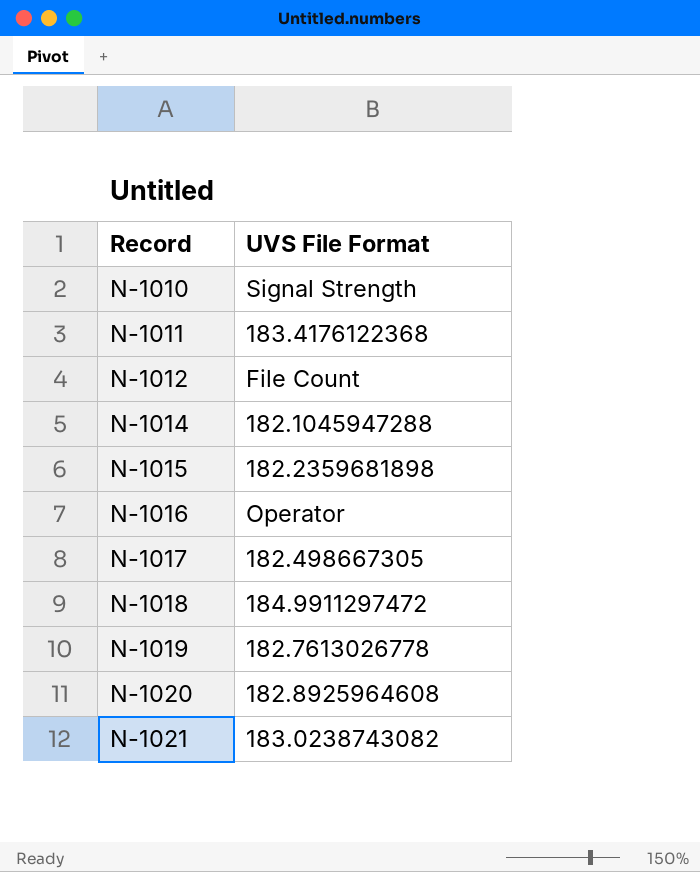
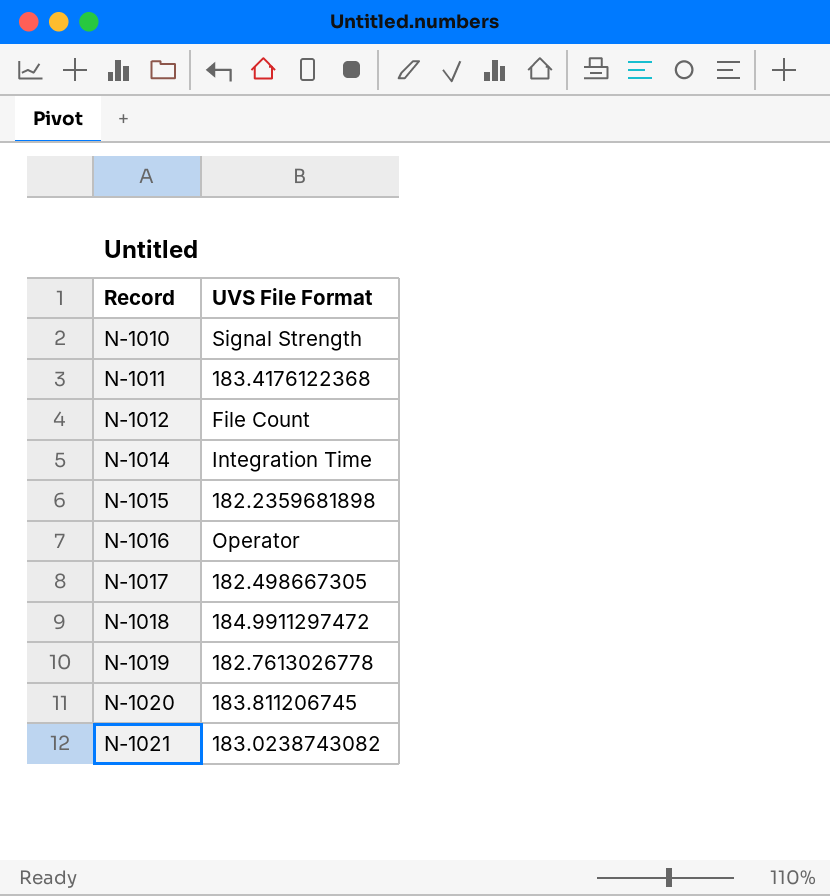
N-1014 | UVS File Format: 182.1045947288 -> Integration Time
N-1020 | UVS File Format: 182.8925964608 -> 183.811206745

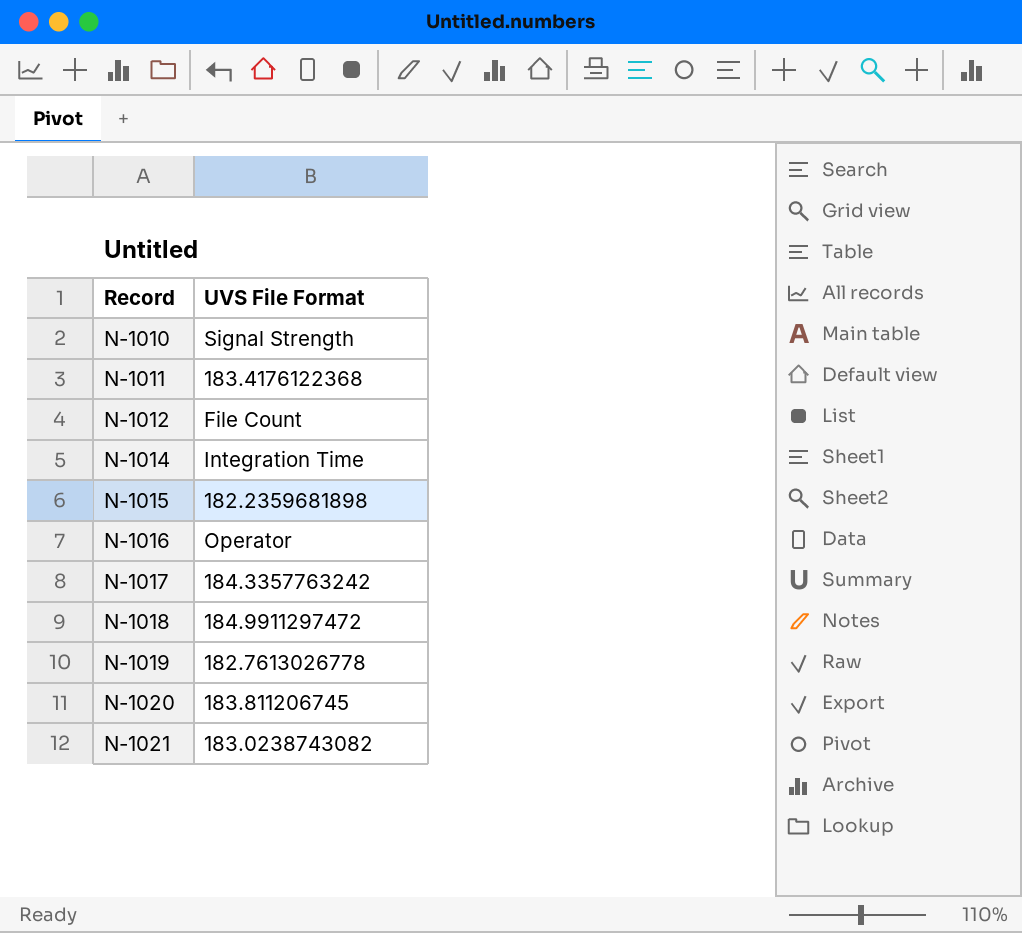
N-1017 | UVS File Format: 182.498667305 -> 184.3357763242

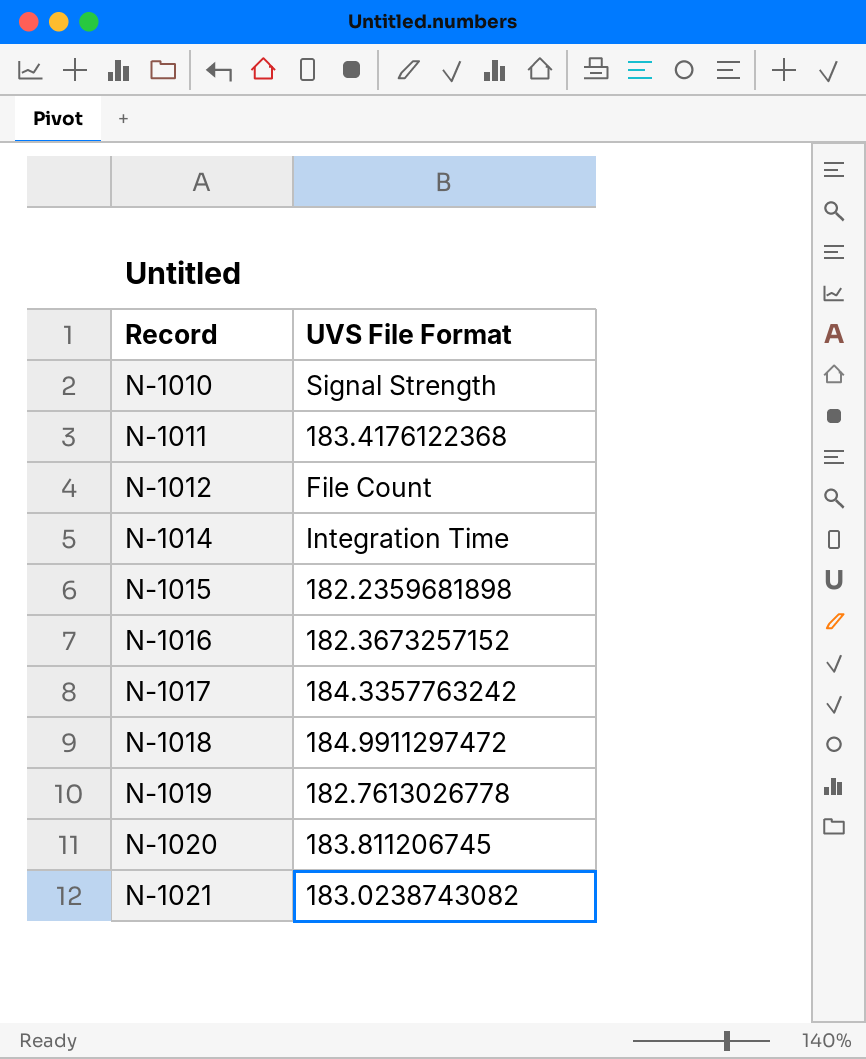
N-1016 | UVS File Format: Operator -> 182.3673257152

